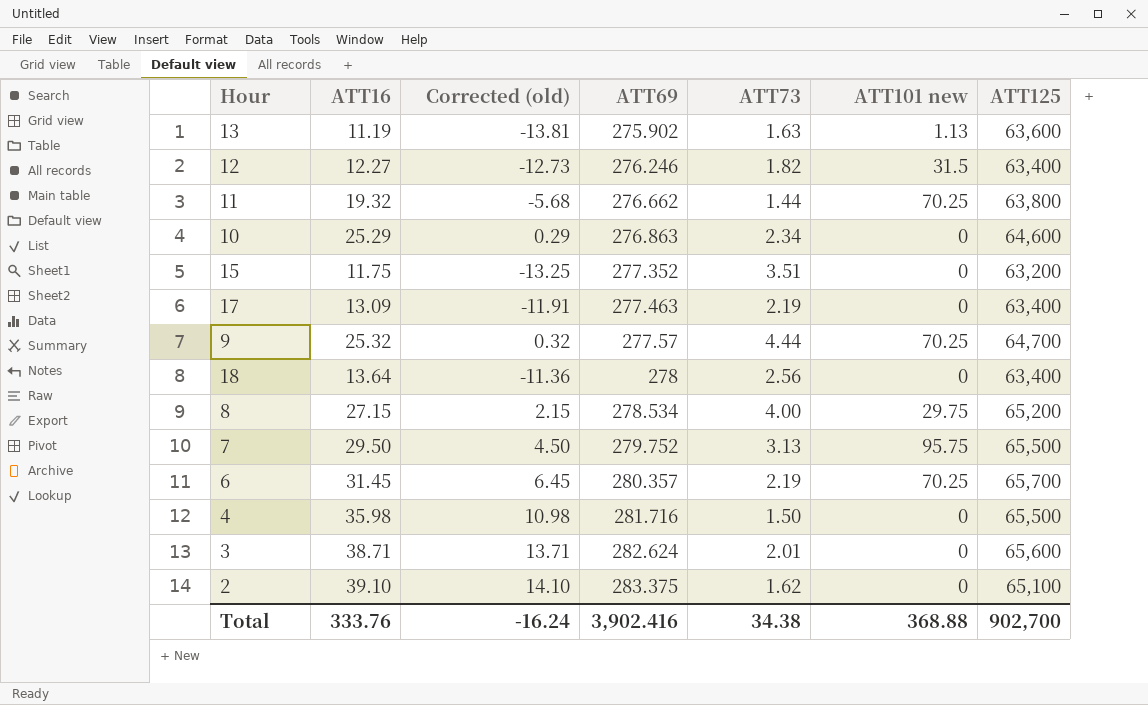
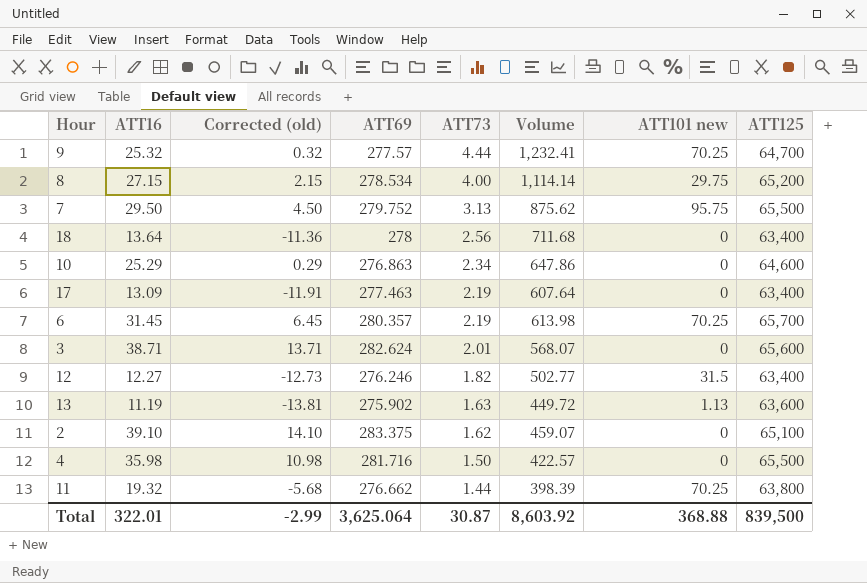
row order: ATT69 ascending -> ATT73 descending
column Volume | formula: none -> [ATT69] * [ATT73]
row 15: 11.75 | -13.25 | 277.352 | 3.51 | 0 | 63,200 -> none
Total | ATT16: 333.76 -> 322.01
Total | Corrected (old): -16.24 -> -2.99
Total | ATT69: 3,902.416 -> 3,625.064
Total | ATT73: 34.38 -> 30.87
Total | ATT125: 902,700 -> 839,500

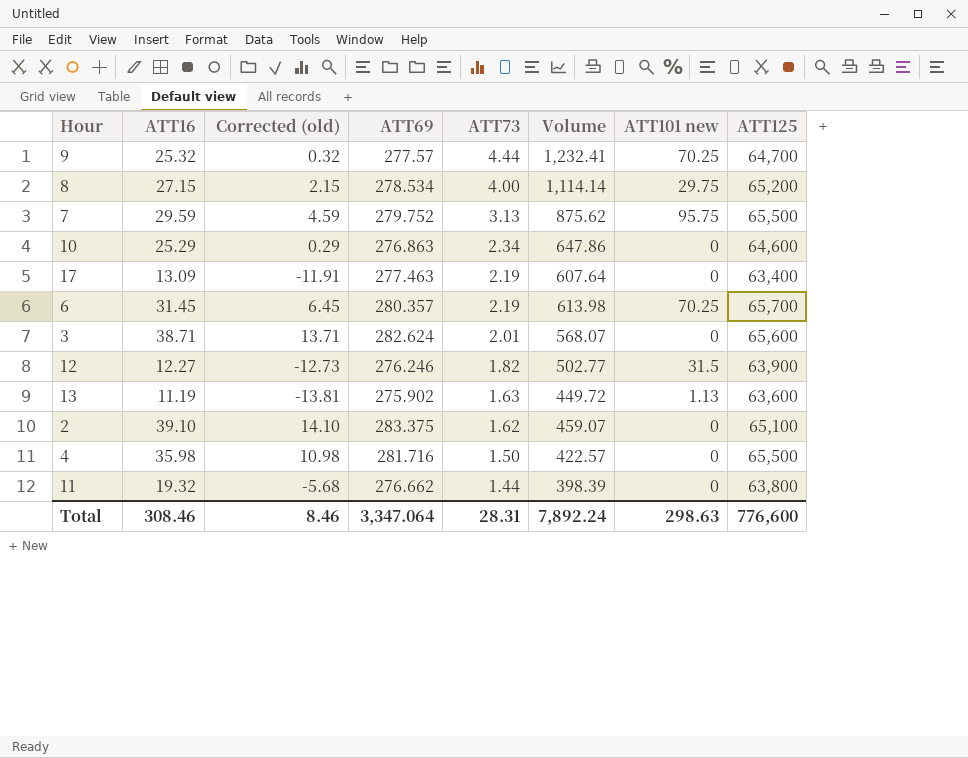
row 18: 13.64 | -11.36 | 278 | 2.56 | 711.68 | 0 | 63,400 -> none
7 | ATT16: 29.50 -> 29.59
7 | Corrected (old): 4.50 -> 4.59
12 | ATT125: 63,400 -> 63,900
11 | ATT101 new: 70.25 -> 0
Total | ATT16: 322.01 -> 308.46
Total | Corrected (old): -2.99 -> 8.46
Total | ATT69: 3,625.064 -> 3,347.064
Total | ATT73: 30.87 -> 28.31
Total | Volume: 8,603.92 -> 7,892.24
Total | ATT101 new: 368.88 -> 298.63
Total | ATT125: 839,500 -> 776,600

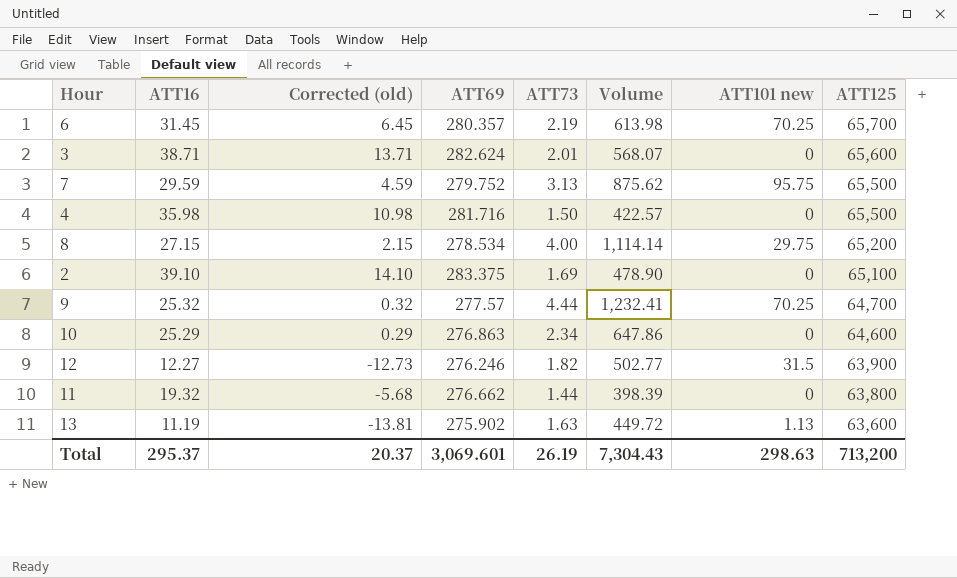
row order: ATT73 descending -> ATT125 descending
row 17: 13.09 | -11.91 | 277.463 | 2.19 | 607.64 | 0 | 63,400 -> none
2 | ATT73: 1.62 -> 1.69
2 | Volume: 459.07 -> 478.90
Total | ATT16: 308.46 -> 295.37
Total | Corrected (old): 8.46 -> 20.37
Total | ATT69: 3,347.064 -> 3,069.601
Total | ATT73: 28.31 -> 26.19
Total | Volume: 7,892.24 -> 7,304.43
Total | ATT125: 776,600 -> 713,200

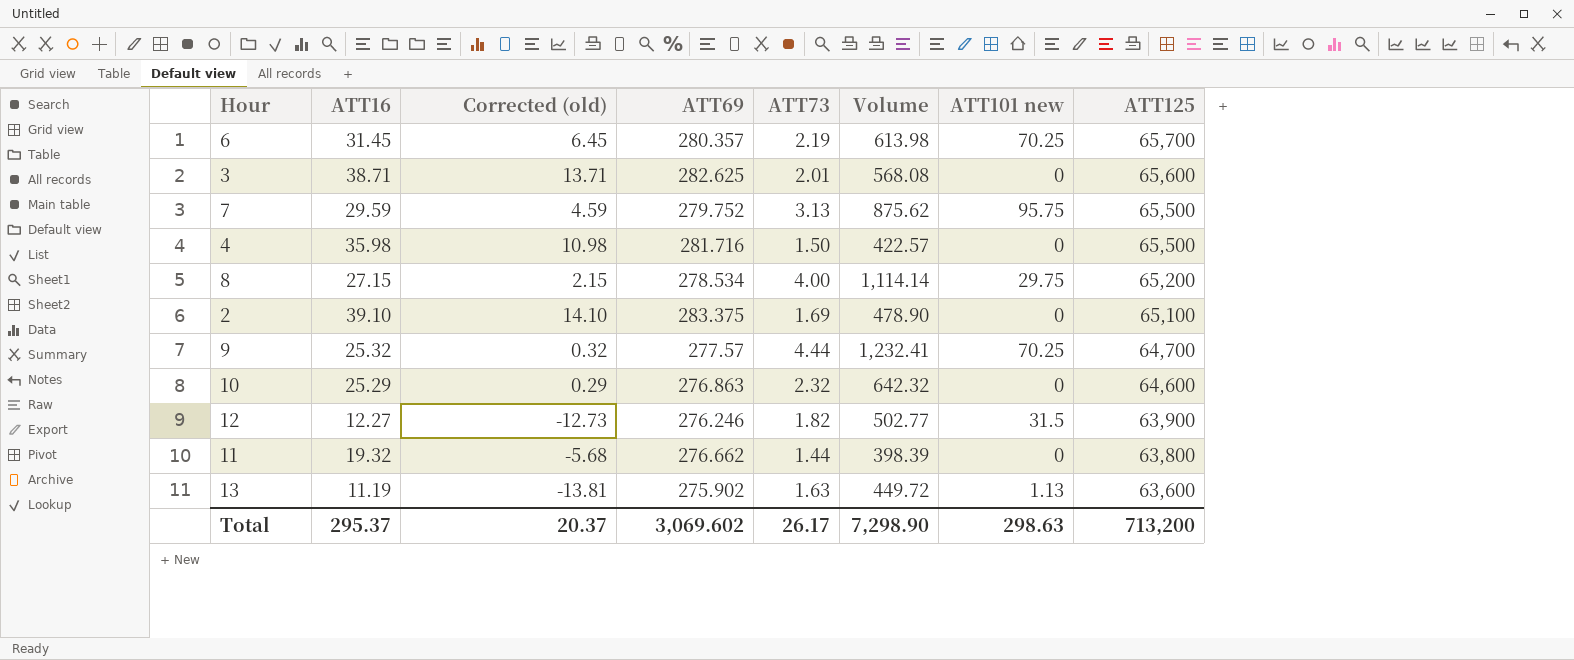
3 | ATT69: 282.624 -> 282.625
3 | Volume: 568.07 -> 568.08
10 | ATT73: 2.34 -> 2.32
10 | Volume: 647.86 -> 642.32
Total | ATT69: 3,069.601 -> 3,069.602
Total | ATT73: 26.19 -> 26.17
Total | Volume: 7,304.43 -> 7,298.90

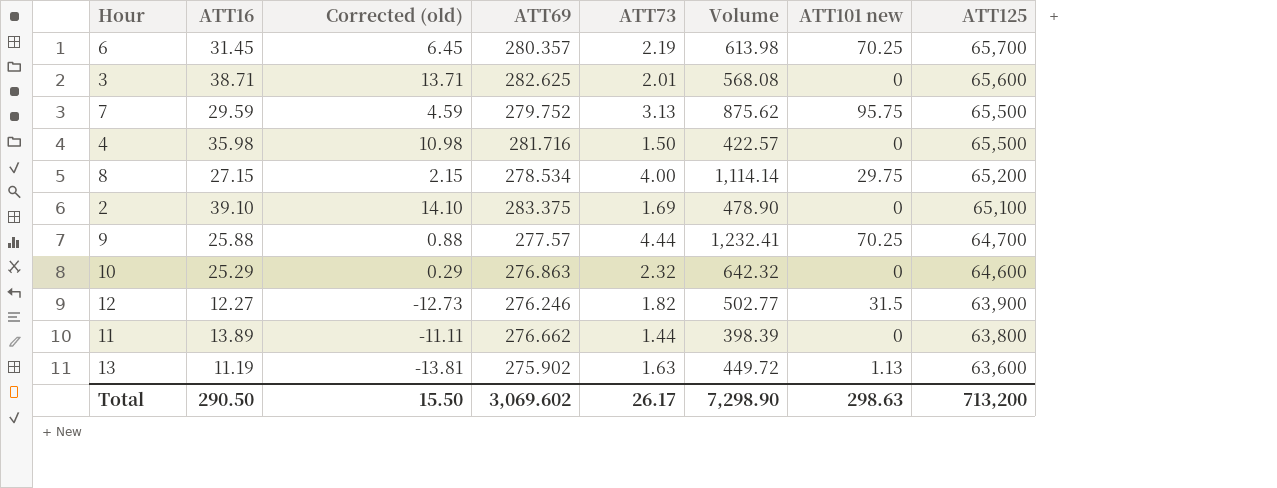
9 | ATT16: 25.32 -> 25.88
9 | Corrected (old): 0.32 -> 0.88
11 | ATT16: 19.32 -> 13.89
11 | Corrected (old): -5.68 -> -11.11
Total | ATT16: 295.37 -> 290.50
Total | Corrected (old): 20.37 -> 15.50

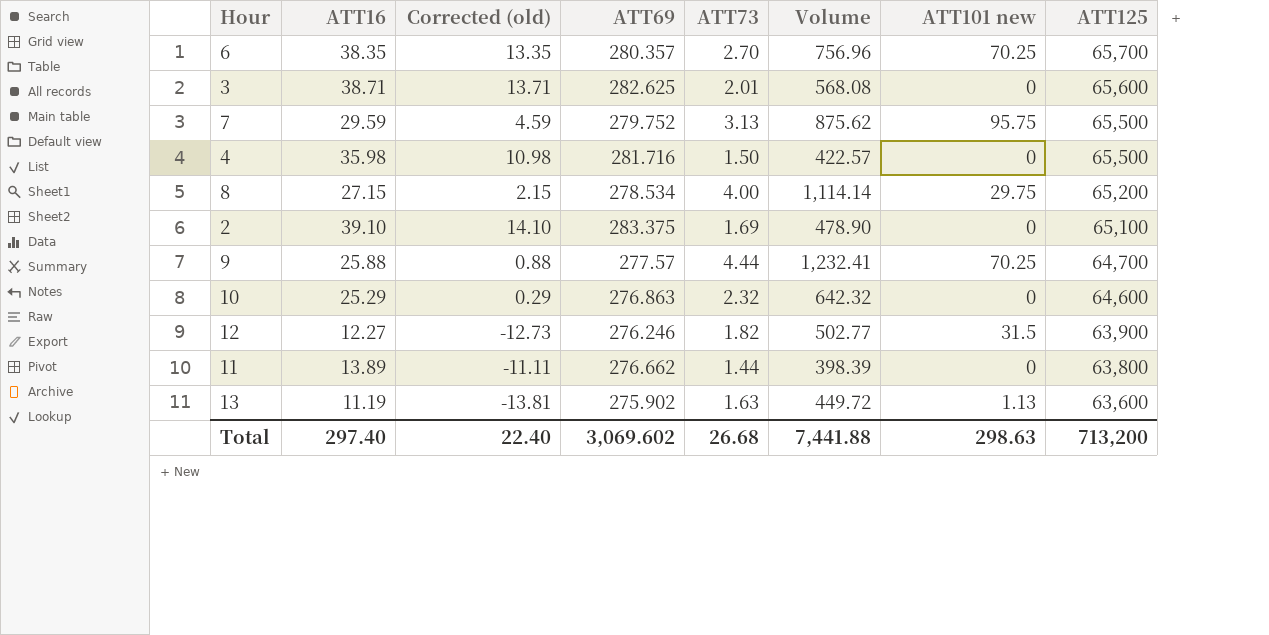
6 | ATT16: 31.45 -> 38.35
6 | Corrected (old): 6.45 -> 13.35
6 | ATT73: 2.19 -> 2.70
6 | Volume: 613.98 -> 756.96
Total | ATT16: 290.50 -> 297.40
Total | Corrected (old): 15.50 -> 22.40
Total | ATT73: 26.17 -> 26.68
Total | Volume: 7,298.90 -> 7,441.88

